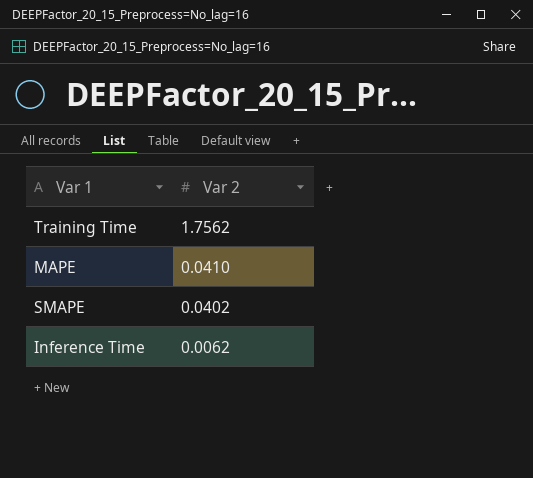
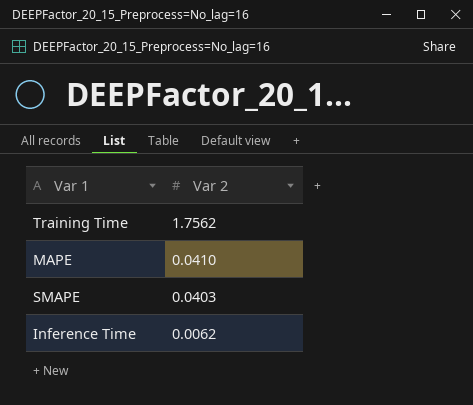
SMAPE | Var 2: 0.0402 -> 0.0403

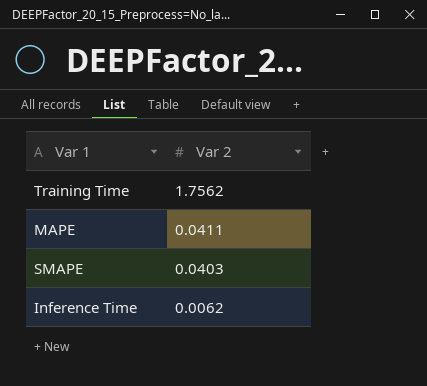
MAPE | Var 2: 0.0410 -> 0.0411

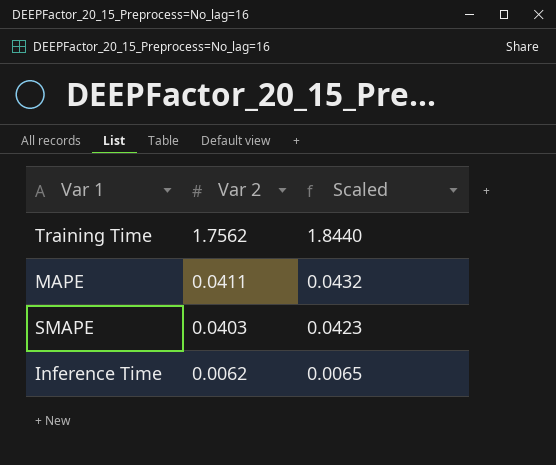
column Scaled | formula: none -> [Var 2] * 1.05

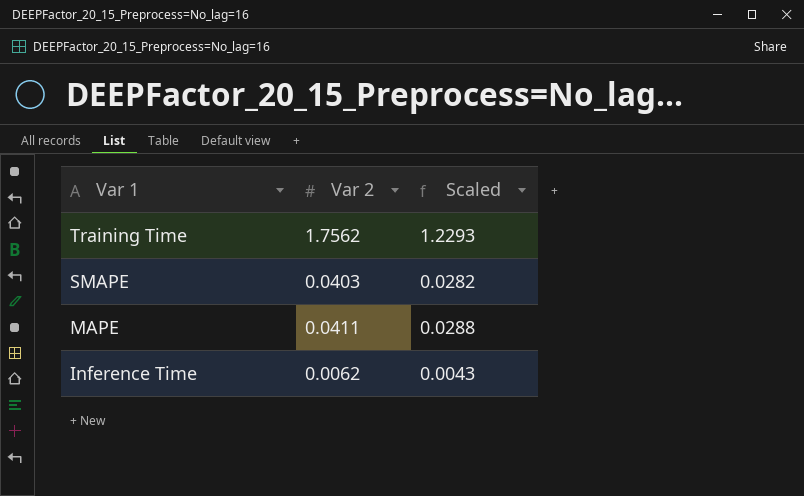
row order: Var 2 descending -> Var 1 descending
column Scaled | formula: [Var 2] * 1.05 -> [Var 2] * 0.7

